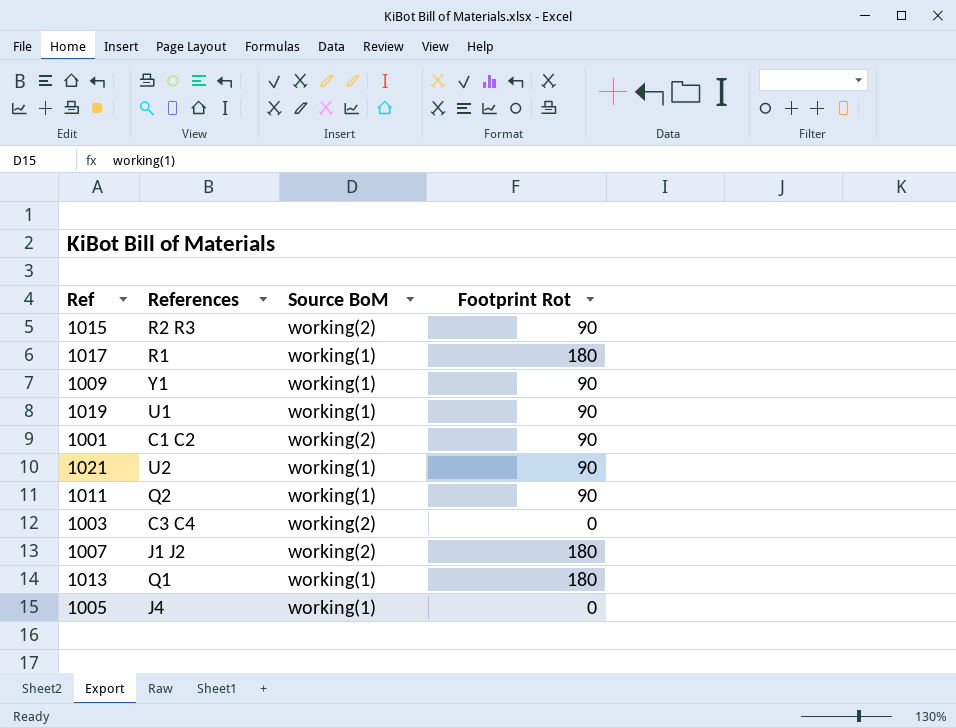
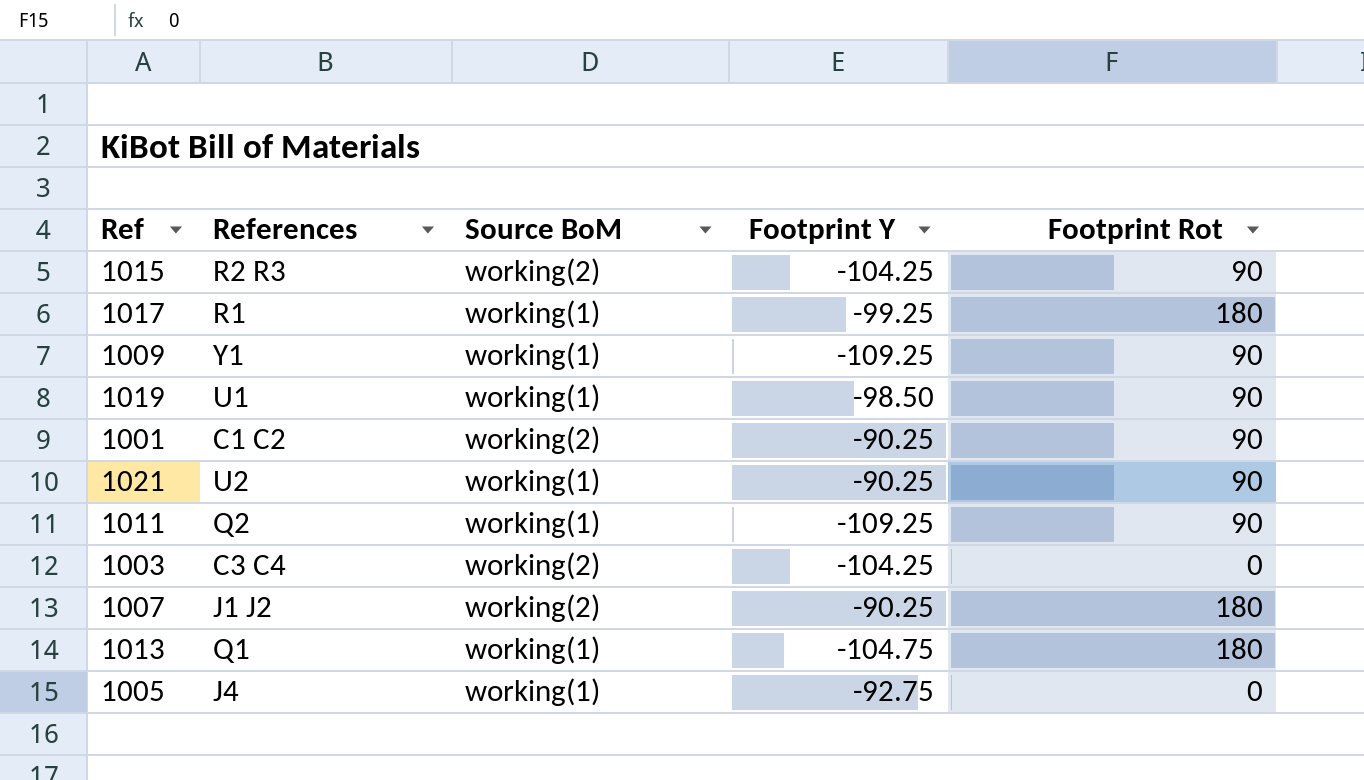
column Footprint Y | position: none -> 4

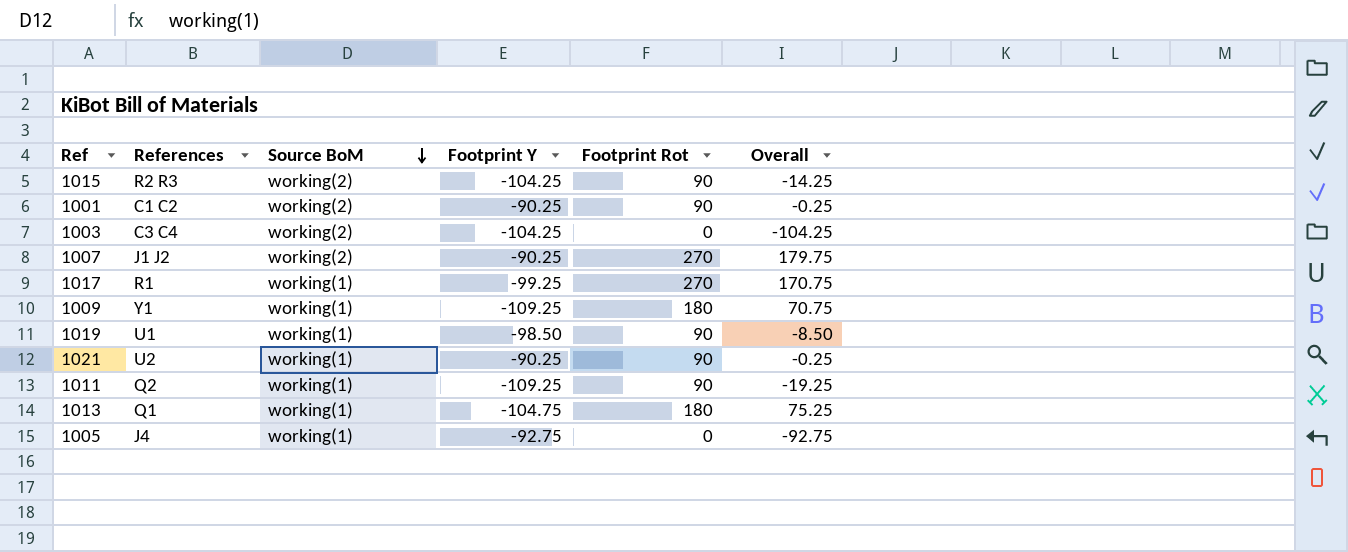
row order: none -> Source BoM descending
column Overall | formula: none -> [Footprint Y] + [Footprint Rot]
1007 | Footprint Rot: 180 -> 270
1017 | Footprint Rot: 180 -> 270
1009 | Footprint Rot: 90 -> 180

